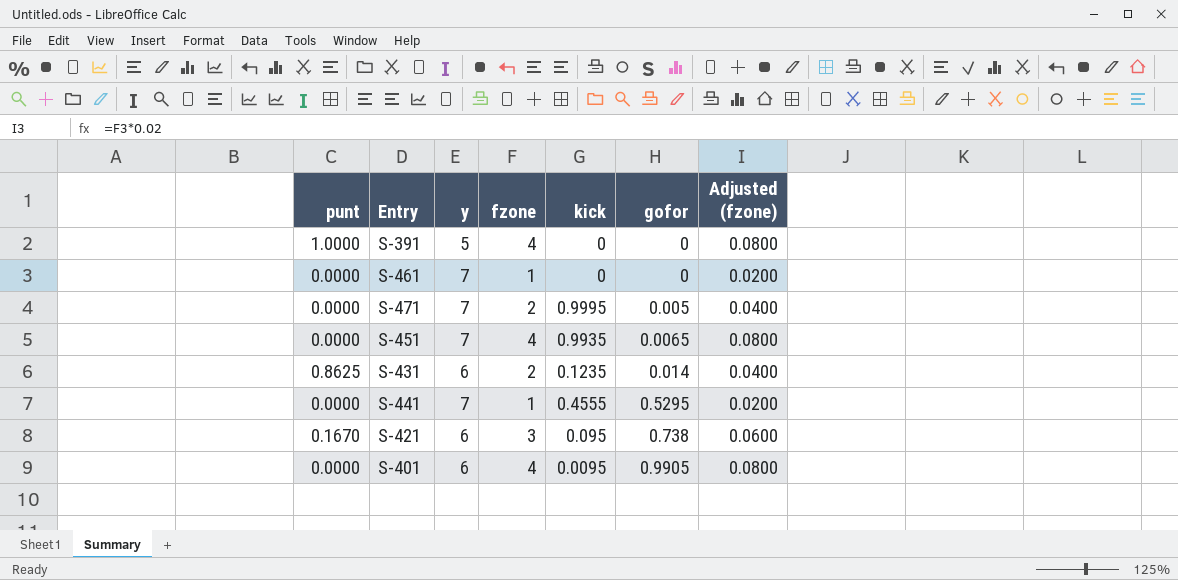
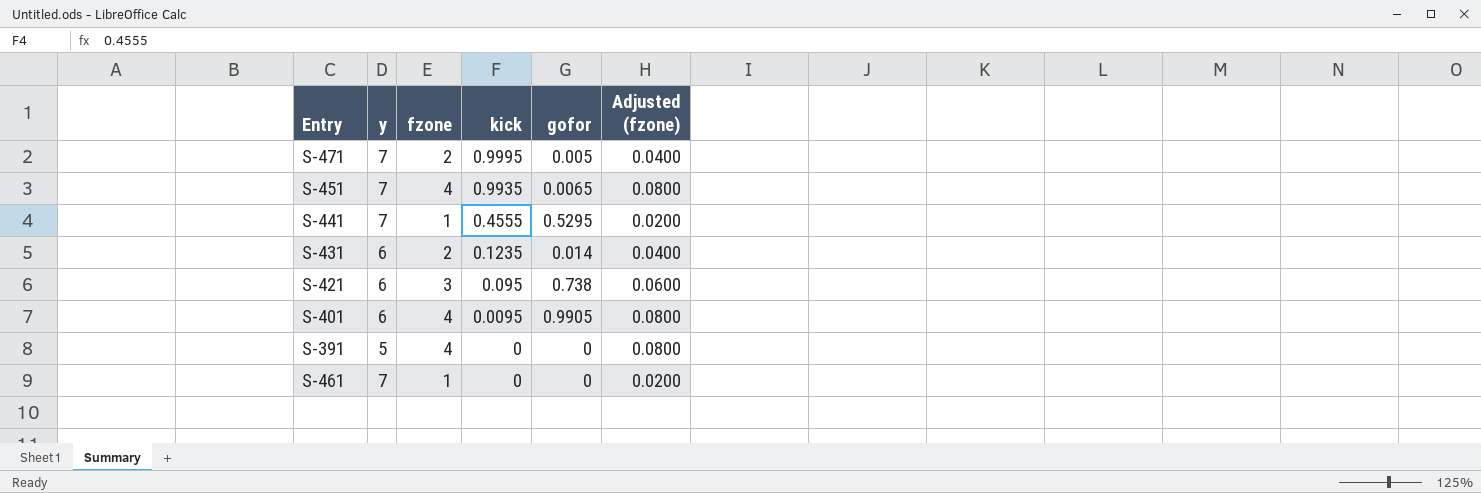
row order: gofor ascending -> kick descending
column punt | position: 1 -> none

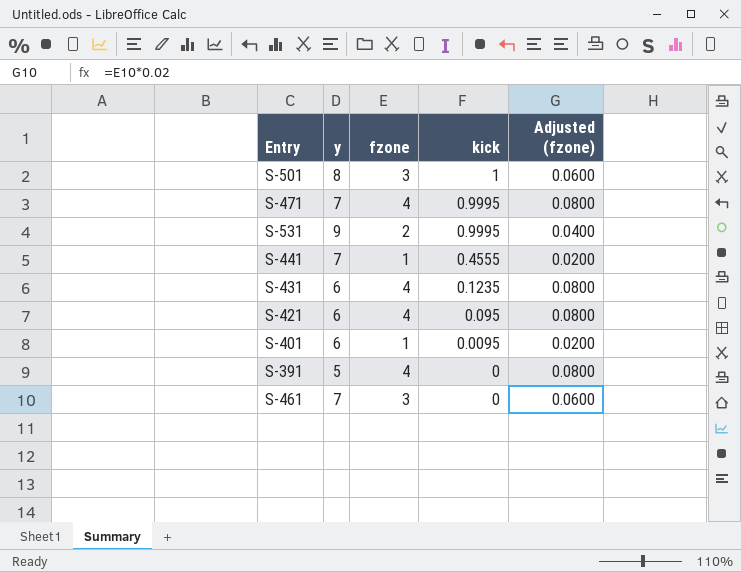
column gofor | position: 5 -> none
row S-451: 7 | 4 | 0.9935 | 0.0065 | 0.0800 -> none
row S-501: none -> 8 | 3 | 1 | 0.0600
S-471 | fzone: 2 -> 4
S-471 | Adjusted (fzone): 0.0400 -> 0.0800
row S-531: none -> 9 | 2 | 0.9995 | 0.0400
S-431 | fzone: 2 -> 4
S-431 | Adjusted (fzone): 0.0400 -> 0.0800
S-421 | fzone: 3 -> 4
S-421 | Adjusted (fzone): 0.0600 -> 0.0800
S-401 | fzone: 4 -> 1
S-401 | Adjusted (fzone): 0.0800 -> 0.0200
S-461 | fzone: 1 -> 3
S-461 | Adjusted (fzone): 0.0200 -> 0.0600

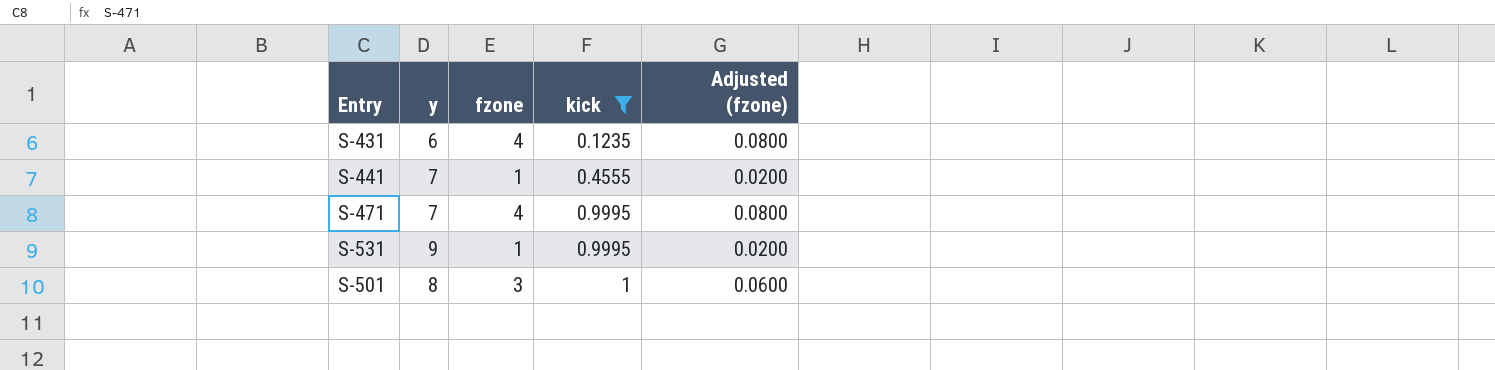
filter: none -> kick >= 0.1235
row order: kick descending -> kick ascending
S-531 | fzone: 2 -> 1
S-531 | Adjusted (fzone): 0.0400 -> 0.0200

